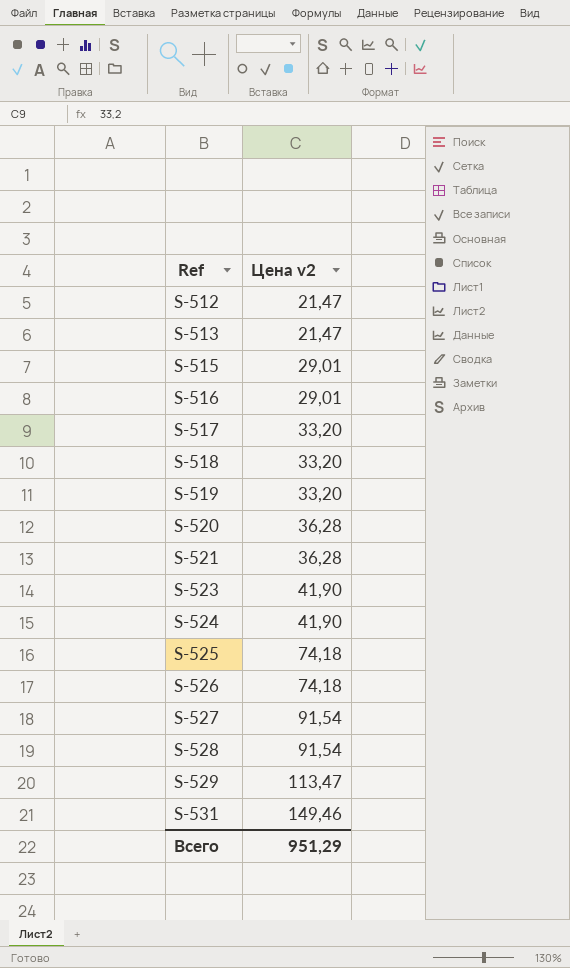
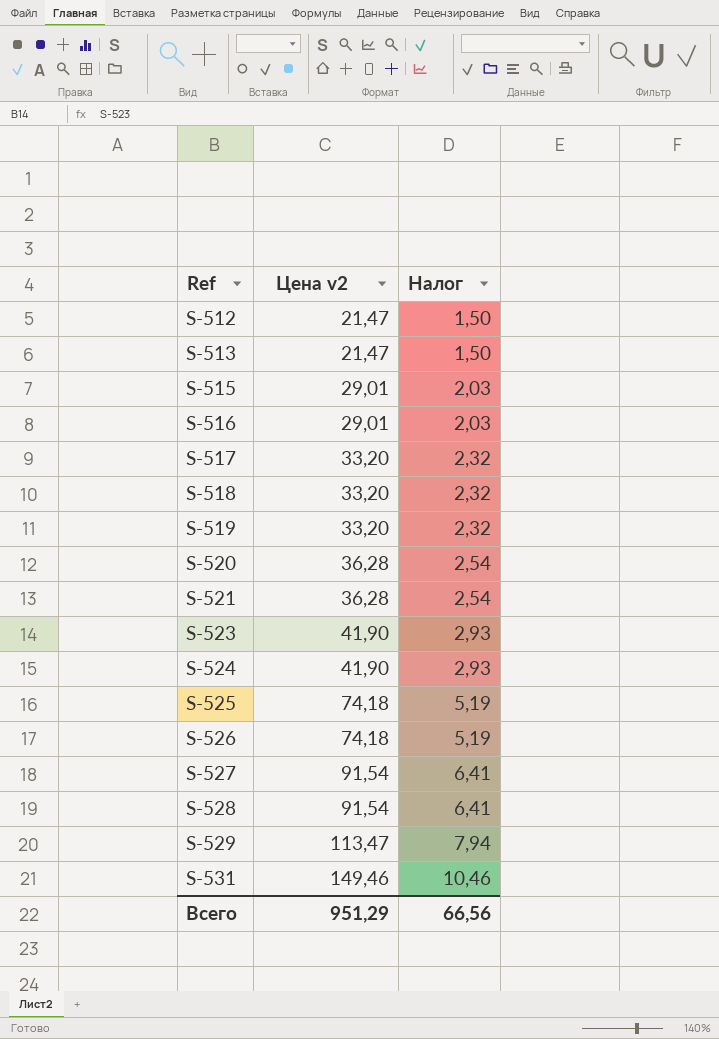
column Налог | formula: none -> [Цена v2] * 0,07

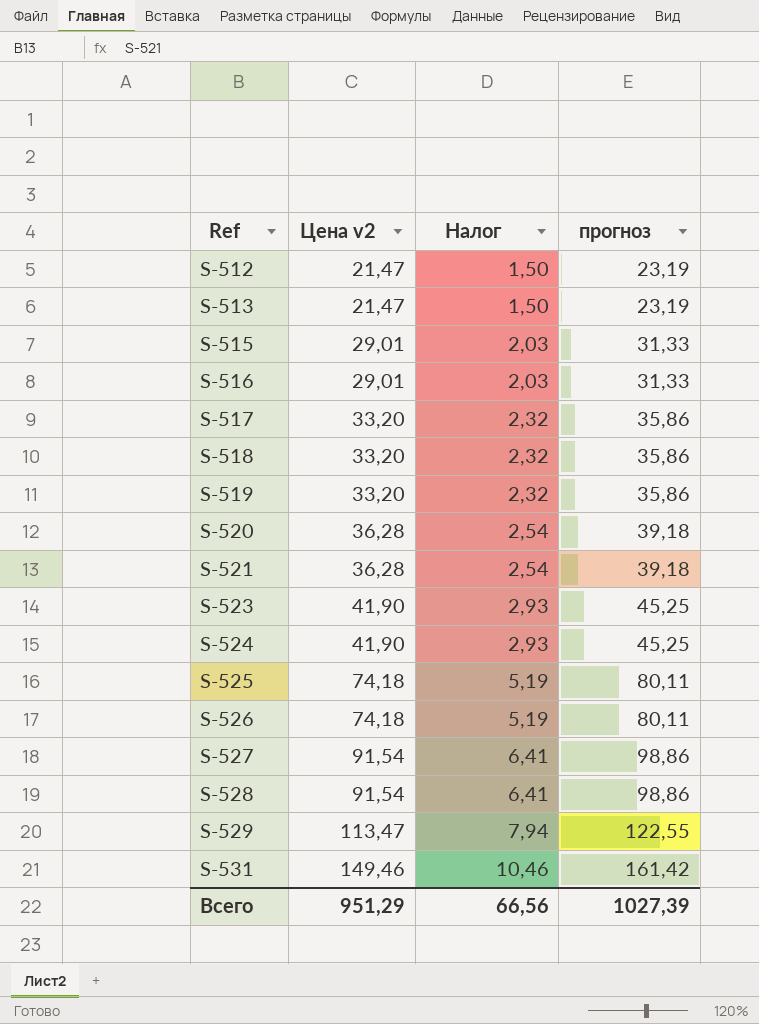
column прогноз | formula: none -> [Цена v2] * 1,08

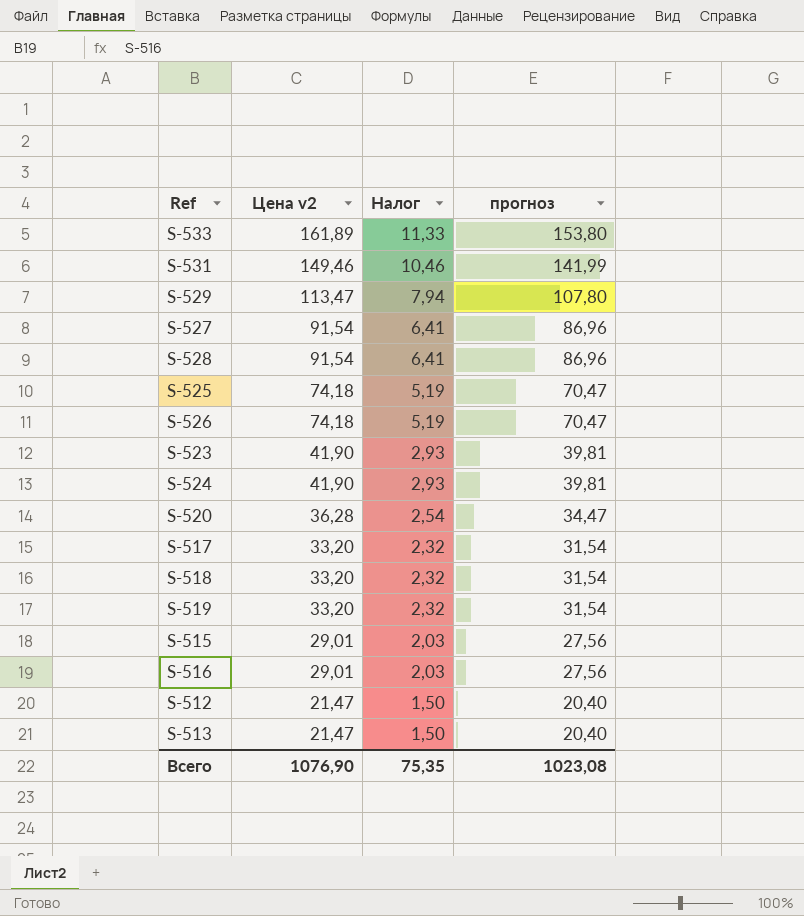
row order: Ref ascending -> Цена v2 descending
column прогноз | formula: [Цена v2] * 1,08 -> [Цена v2] * 0,95
row S-521: 36,28 | 2,54 | 39,18 -> none
row S-533: none -> 161,89 | 11,33 | 153,80
Всего | Цена v2: 951,29 -> 1076,90
Всего | Налог: 66,56 -> 75,35
Всего | прогноз: 1027,39 -> 1023,08

